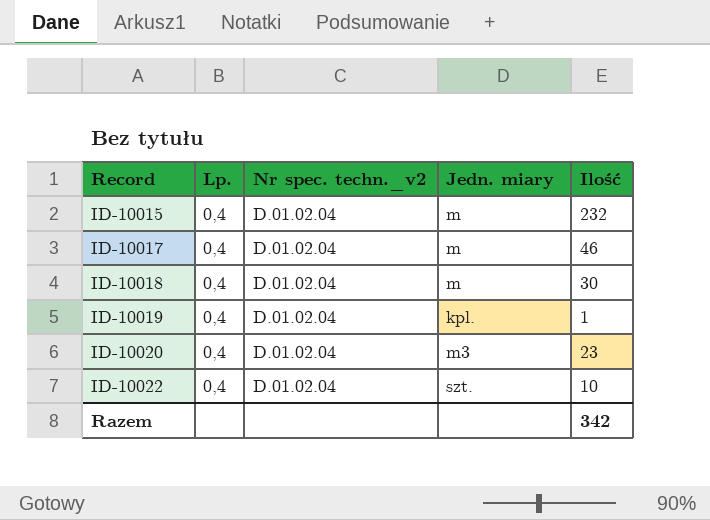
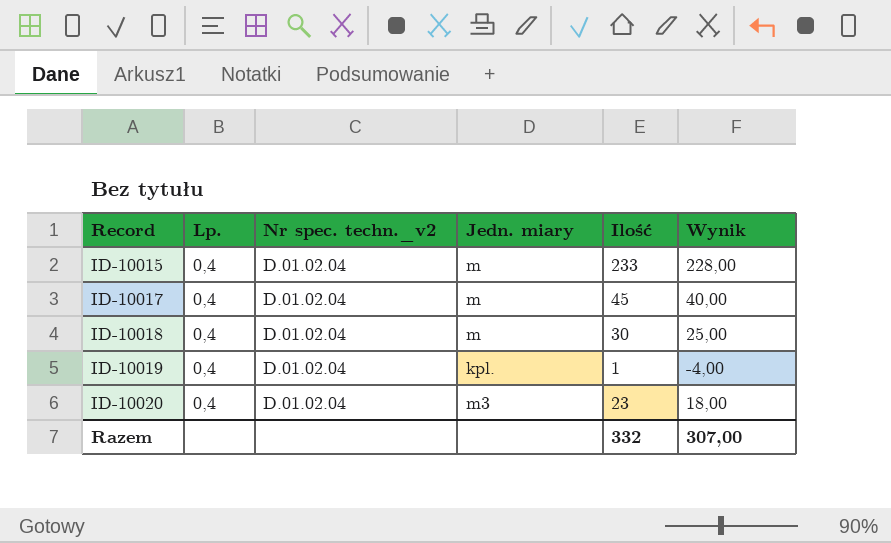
column Wynik | formula: none -> [Ilość] - 5
row ID-10022: 0,4 | D.01.02.04 | szt. | 10 -> none
ID-10015 | Ilość: 232 -> 233
ID-10017 | Ilość: 46 -> 45
Razem | Ilość: 342 -> 332

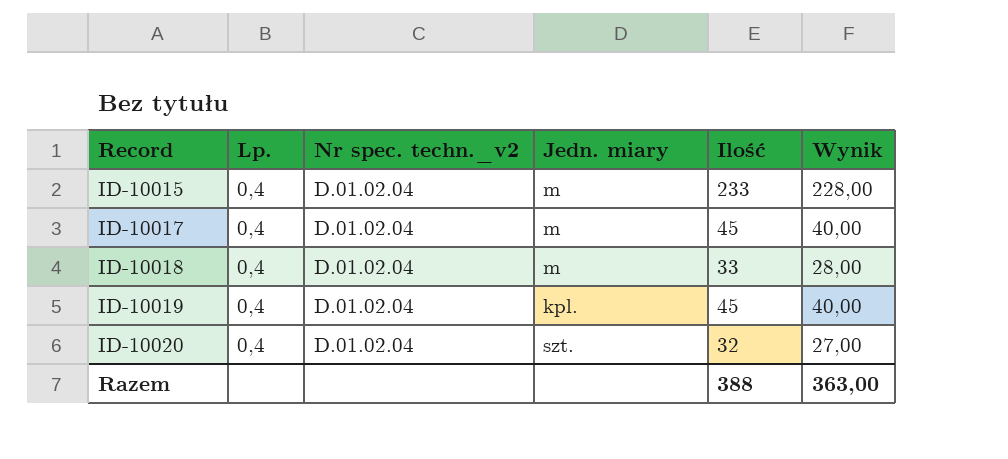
ID-10018 | Ilość: 30 -> 33
ID-10018 | Wynik: 25,00 -> 28,00
ID-10019 | Ilość: 1 -> 45
ID-10019 | Wynik: -4,00 -> 40,00
ID-10020 | Jedn. miary: m3 -> szt.
ID-10020 | Ilość: 23 -> 32
ID-10020 | Wynik: 18,00 -> 27,00
Razem | Ilość: 332 -> 388
Razem | Wynik: 307,00 -> 363,00

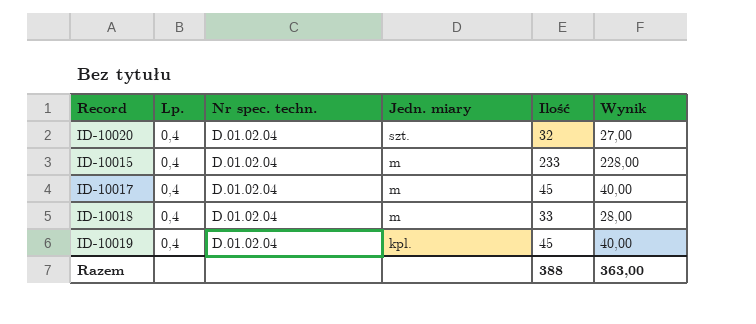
row order: Record ascending -> Jedn. miary descending
column name: Nr spec. techn._v2 -> Nr spec. techn.

